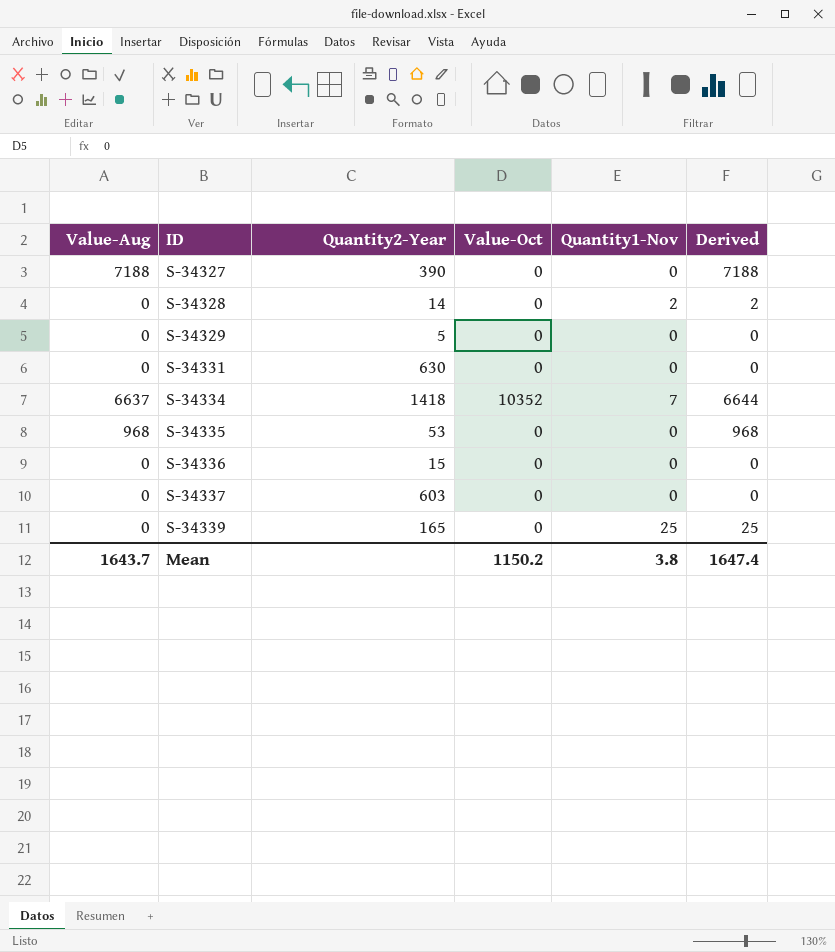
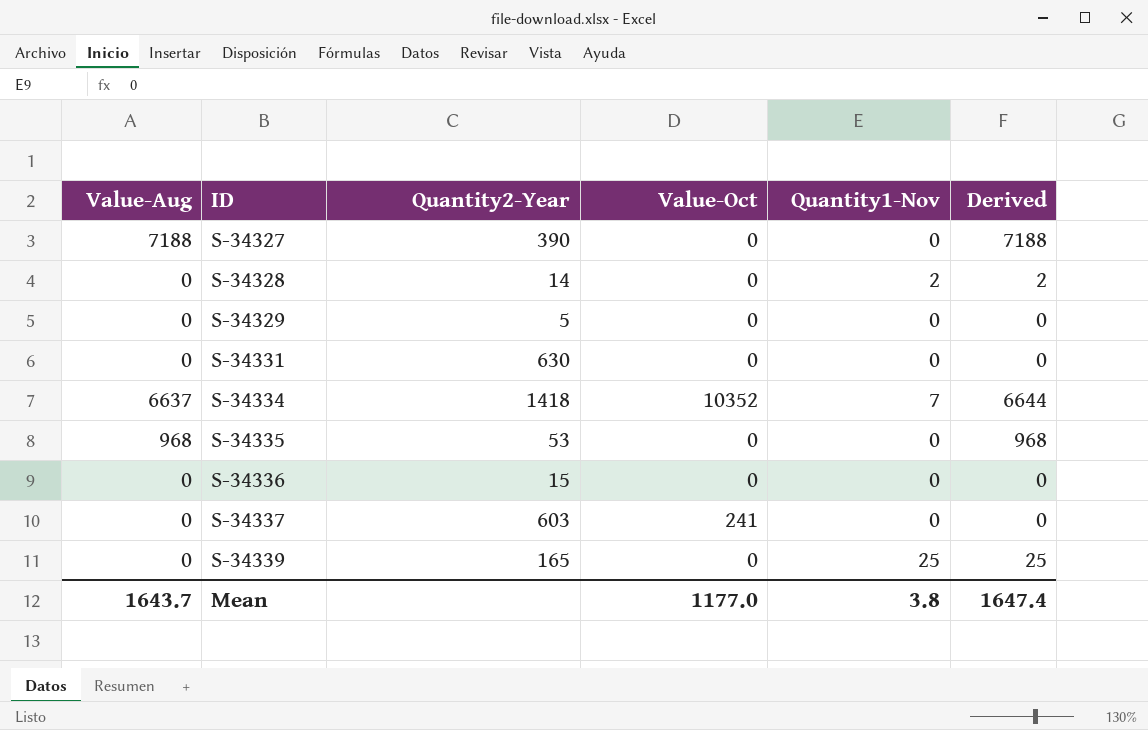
S-34337 | Value-Oct: 0 -> 241
Mean | Value-Oct: 1150.2 -> 1177.0

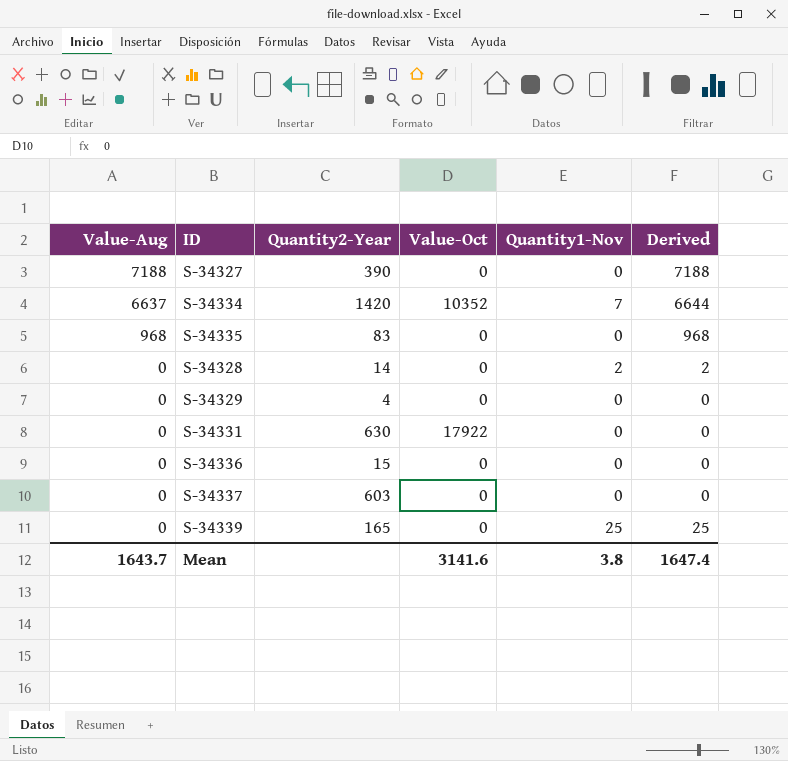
row order: ID ascending -> Value-Aug descending
S-34334 | Quantity2-Year: 1418 -> 1420
S-34335 | Quantity2-Year: 53 -> 83
S-34329 | Quantity2-Year: 5 -> 4
S-34331 | Value-Oct: 0 -> 17922
S-34337 | Value-Oct: 241 -> 0
Mean | Value-Oct: 1177.0 -> 3141.6

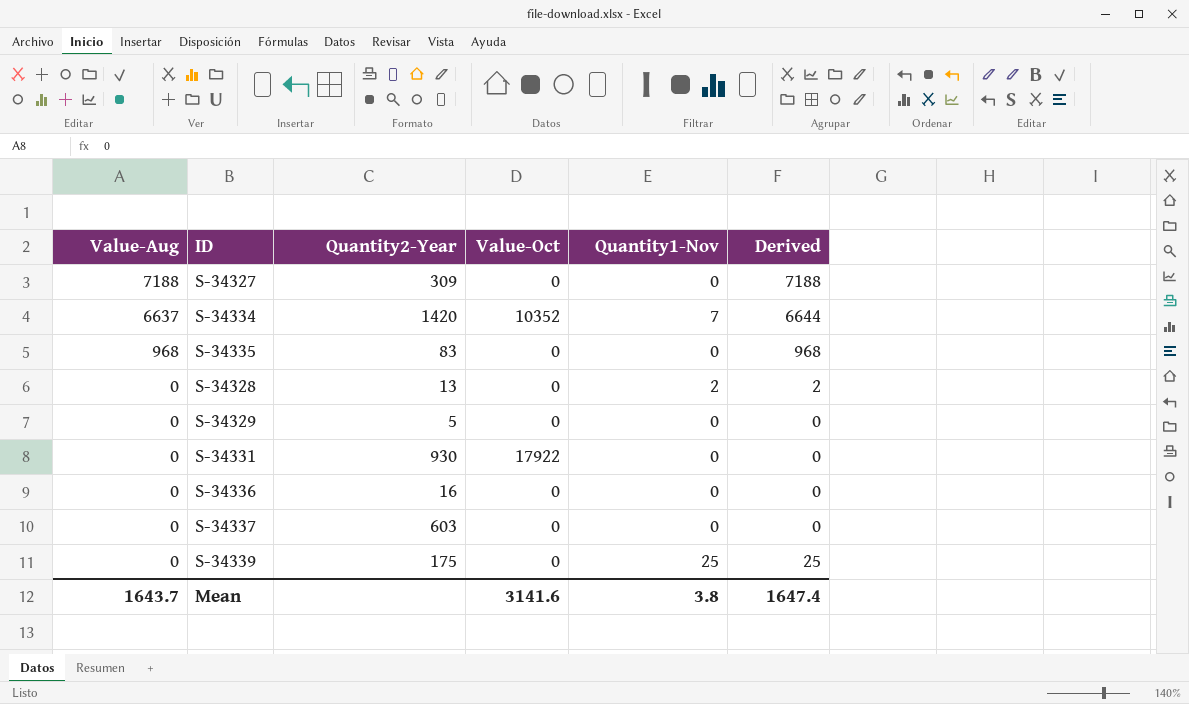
S-34327 | Quantity2-Year: 390 -> 309
S-34328 | Quantity2-Year: 14 -> 13
S-34329 | Quantity2-Year: 4 -> 5
S-34331 | Quantity2-Year: 630 -> 930
S-34336 | Quantity2-Year: 15 -> 16
S-34339 | Quantity2-Year: 165 -> 175

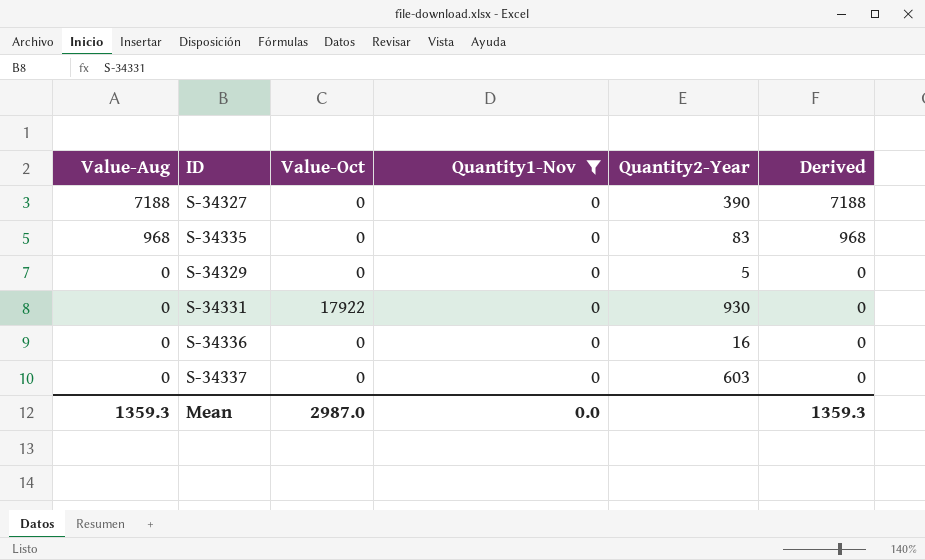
filter: none -> Quantity1-Nov = 0
column Quantity2-Year | position: 3 -> 5
S-34327 | Quantity2-Year: 309 -> 390
Mean | Value-Aug: 1643.7 -> 1359.3
Mean | Value-Oct: 3141.6 -> 2987.0
Mean | Quantity1-Nov: 3.8 -> 0.0
Mean | Derived: 1647.4 -> 1359.3

